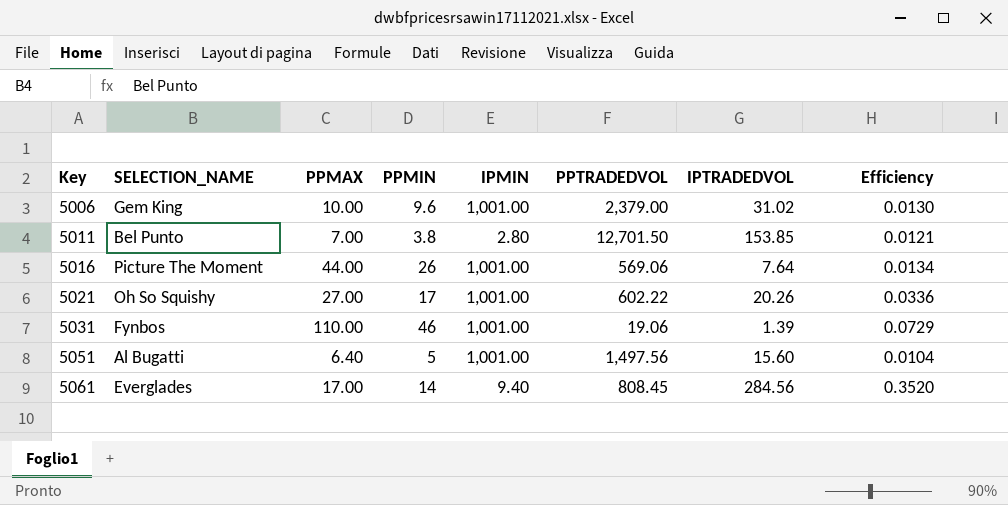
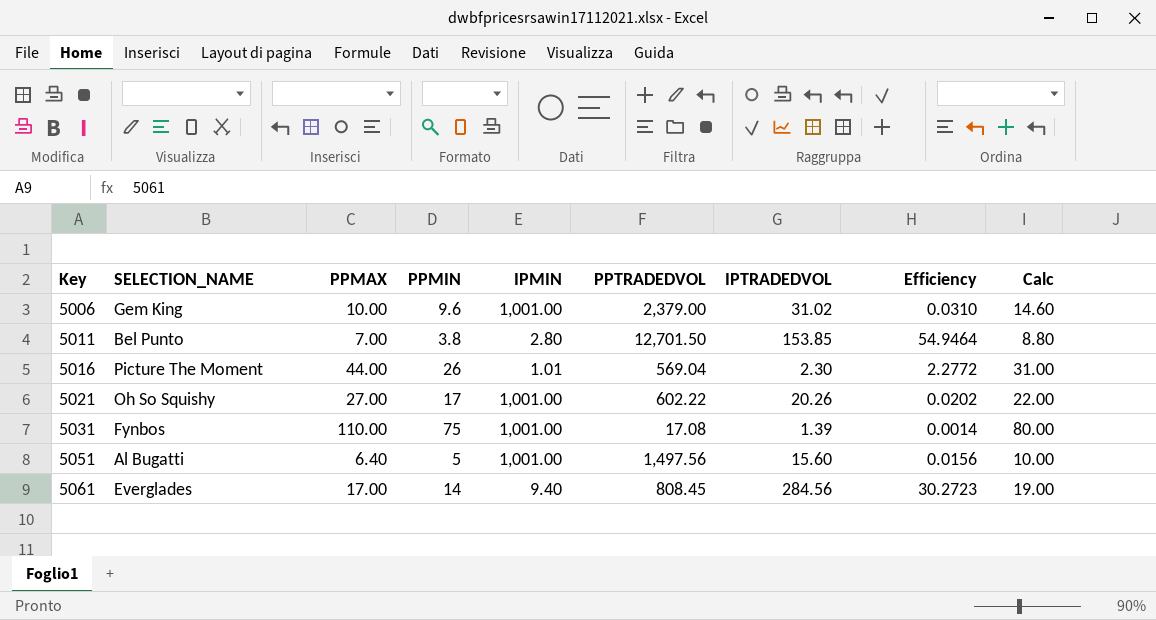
column Efficiency | formula: [IPTRADEDVOL] / [PPTRADEDVOL] -> [IPTRADEDVOL] / [IPMIN]
column Calc | formula: none -> [PPMIN] + 5
5016 | IPMIN: 1,001.00 -> 1.01
5016 | PPTRADEDVOL: 569.06 -> 569.04
5016 | IPTRADEDVOL: 7.64 -> 2.30
5031 | PPMIN: 46 -> 75
5031 | PPTRADEDVOL: 19.06 -> 17.08

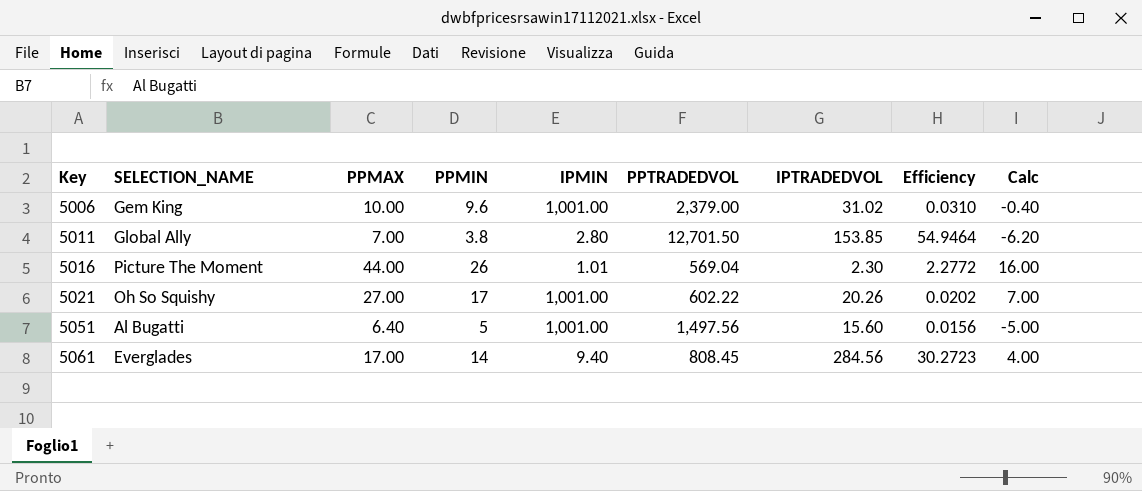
column Calc | formula: [PPMIN] + 5 -> [PPMIN] - 10
row 5031: Fynbos | 110.00 | 75 | 1,001.00 | 17.08 | 1.39 | 0.0014 | 80.00 -> none
5011 | SELECTION_NAME: Bel Punto -> Global Ally

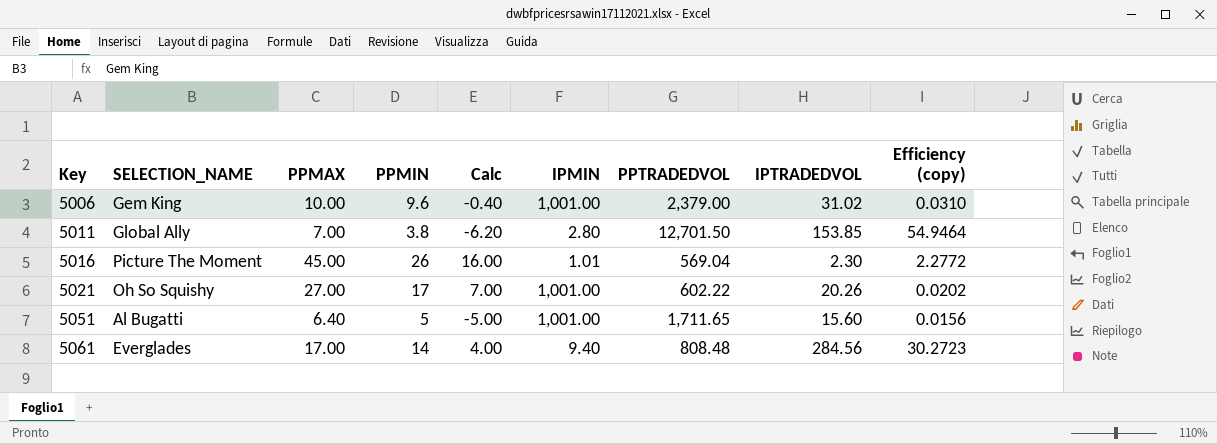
column Calc | position: 9 -> 5
column name: Efficiency -> Efficiency (copy)
5016 | PPMAX: 44.00 -> 45.00
5051 | PPTRADEDVOL: 1,497.56 -> 1,711.65
5061 | PPTRADEDVOL: 808.45 -> 808.48

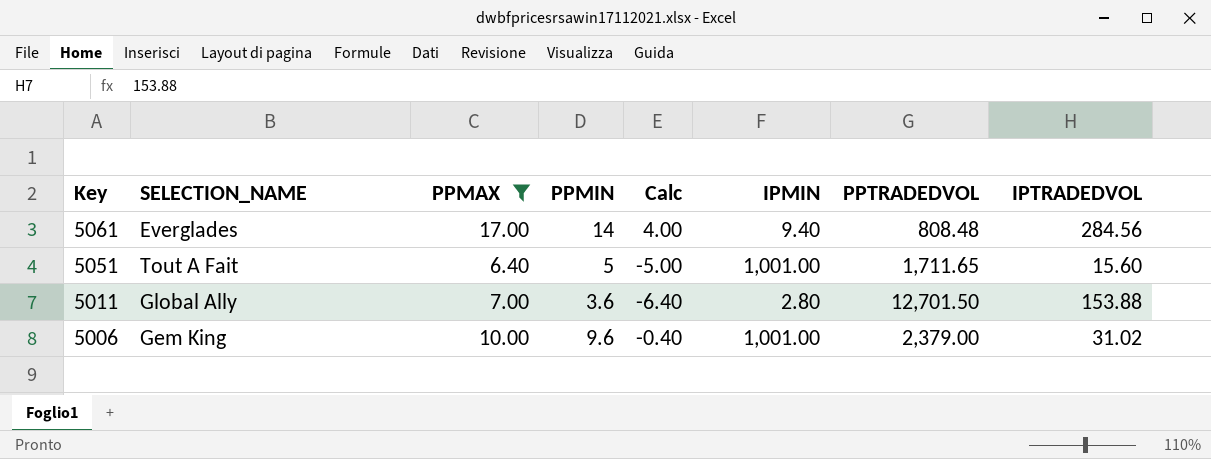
filter: none -> PPMAX <= 17.00
row order: Key ascending -> Key descending
column Efficiency (copy) | formula: [IPTRADEDVOL] / [IPMIN] -> none
5051 | SELECTION_NAME: Al Bugatti -> Tout A Fait
5011 | PPMIN: 3.8 -> 3.6
5011 | Calc: -6.20 -> -6.40
5011 | IPTRADEDVOL: 153.85 -> 153.88

